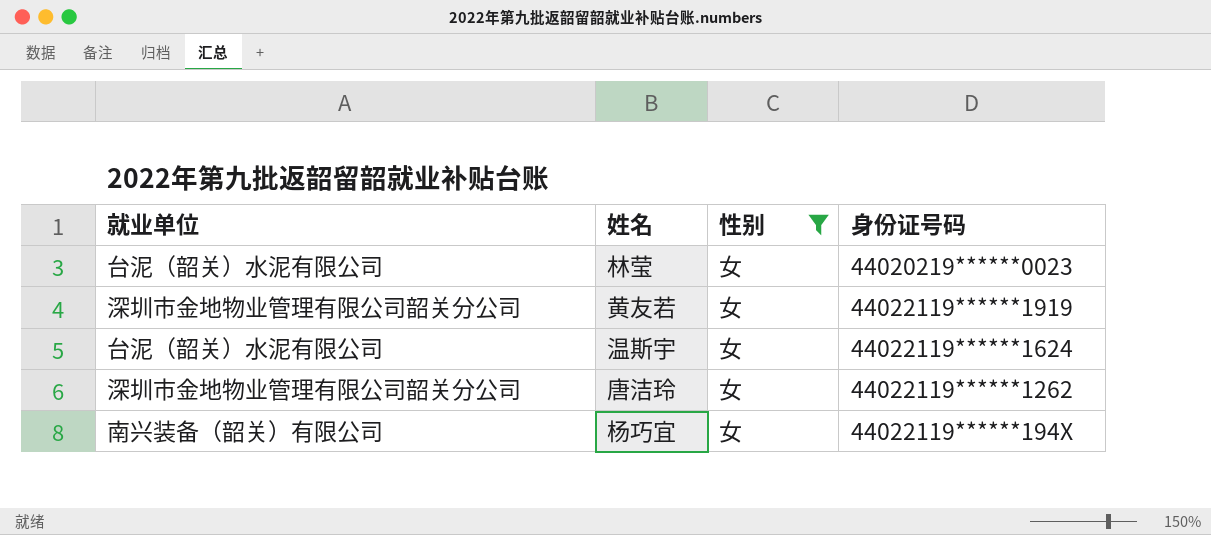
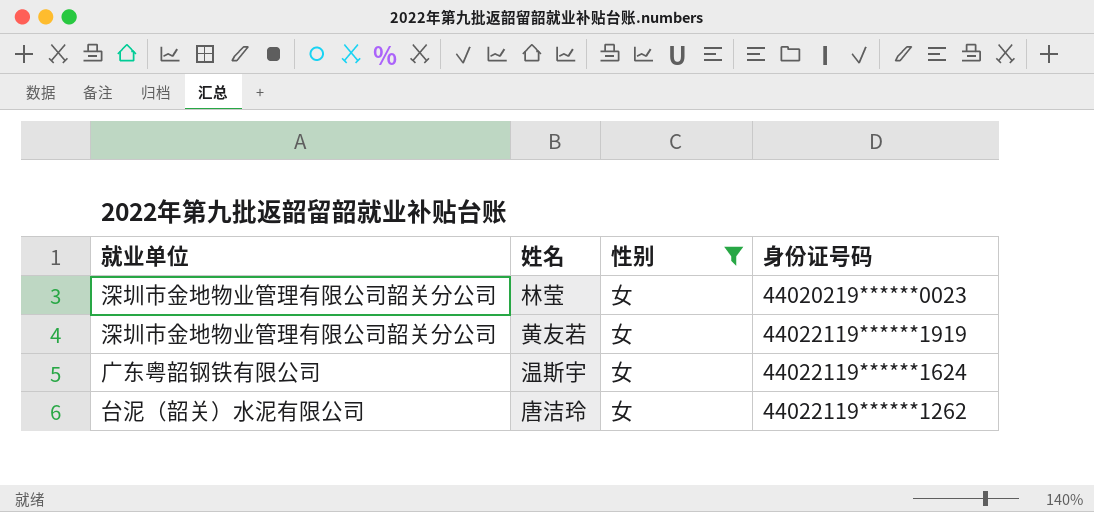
row 杨巧宜: 南兴装备（韶关）有限公司 | 女 | 44022119******194X -> none
林莹 | 就业单位: 台泥（韶关）水泥有限公司 -> 深圳市金地物业管理有限公司韶关分公司
温斯宇 | 就业单位: 台泥（韶关）水泥有限公司 -> 广东粤韶钢铁有限公司
唐洁玲 | 就业单位: 深圳市金地物业管理有限公司韶关分公司 -> 台泥（韶关）水泥有限公司

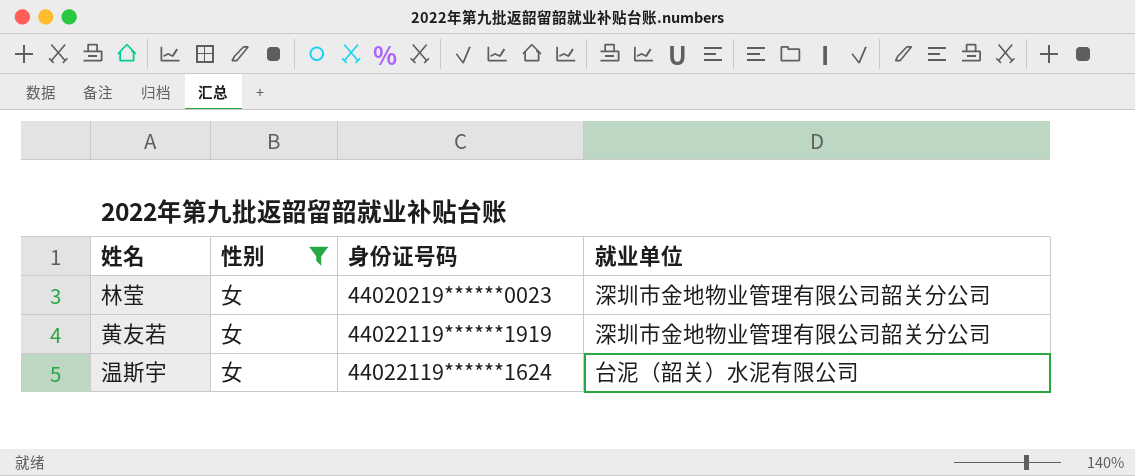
column 就业单位 | position: 1 -> 4
row 唐洁玲: 台泥（韶关）水泥有限公司 | 女 | 44022119******1262 -> none
温斯宇 | 就业单位: 广东粤韶钢铁有限公司 -> 台泥（韶关）水泥有限公司

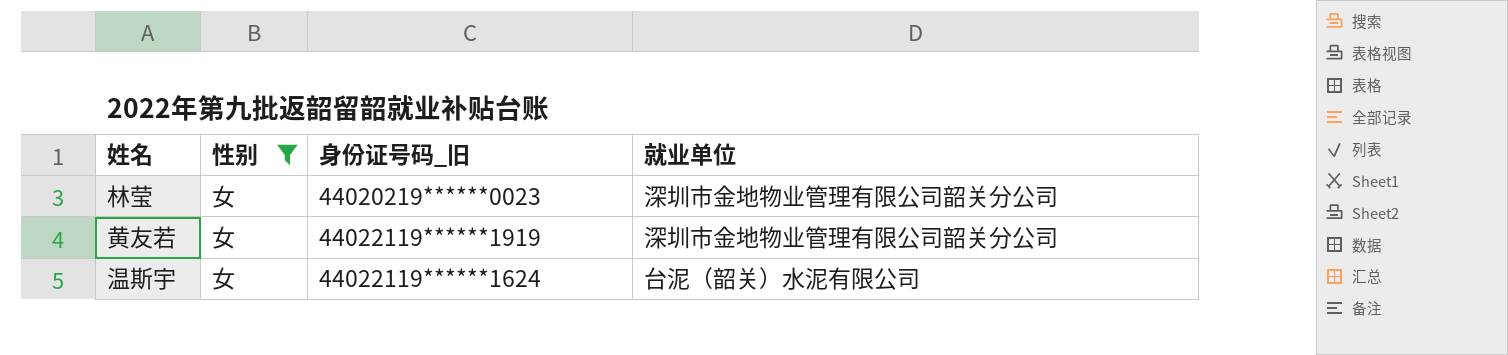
column name: 身份证号码 -> 身份证号码_旧

